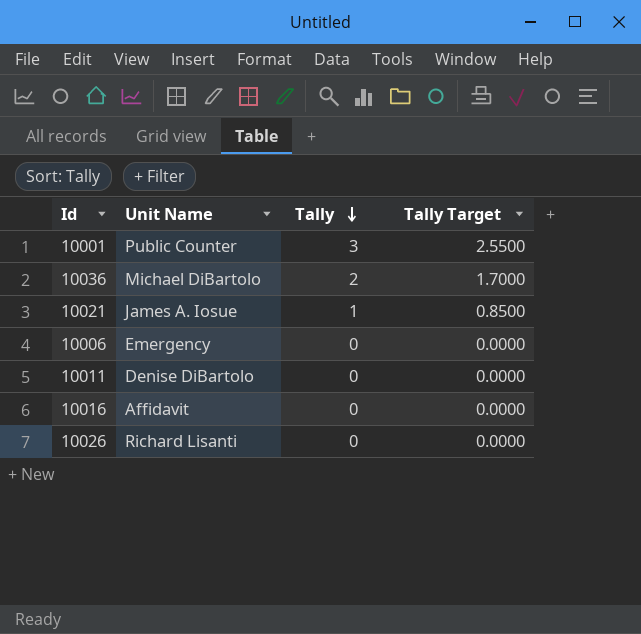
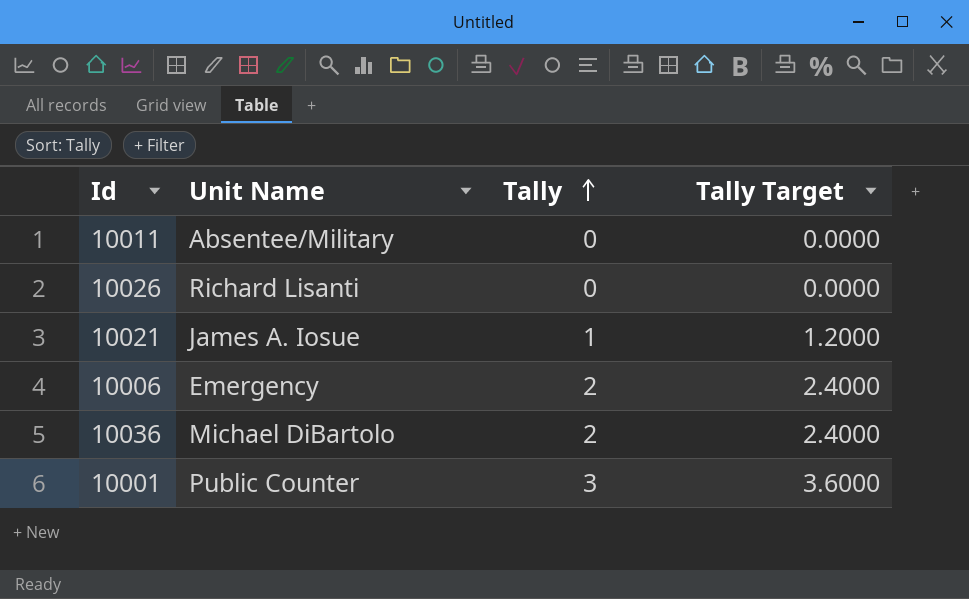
row order: Tally descending -> Tally ascending
column Tally Target | formula: [Tally] * 0.85 -> [Tally] * 1.2
row 10016: Affidavit | 0 | 0.0000 -> none
10011 | Unit Name: Denise DiBartolo -> Absentee/Military
10006 | Tally: 0 -> 2

